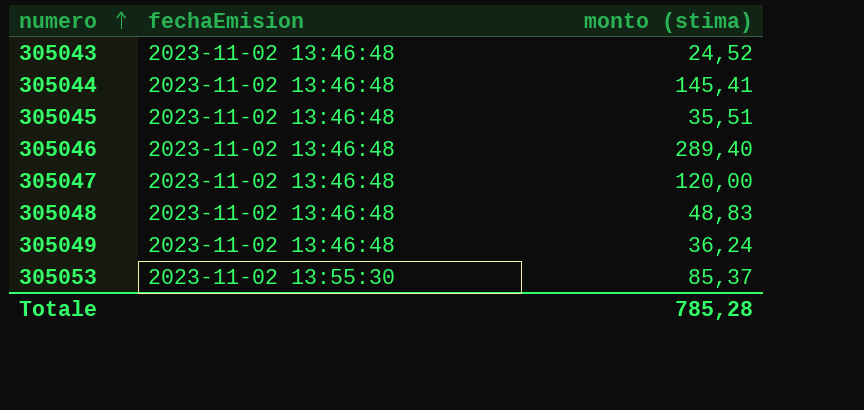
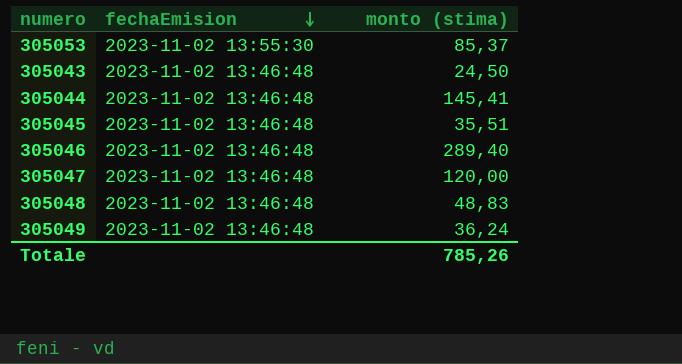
row order: numero ascending -> fechaEmision descending
305043 | monto (stima): 24,52 -> 24,50
Totale | monto (stima): 785,28 -> 785,26

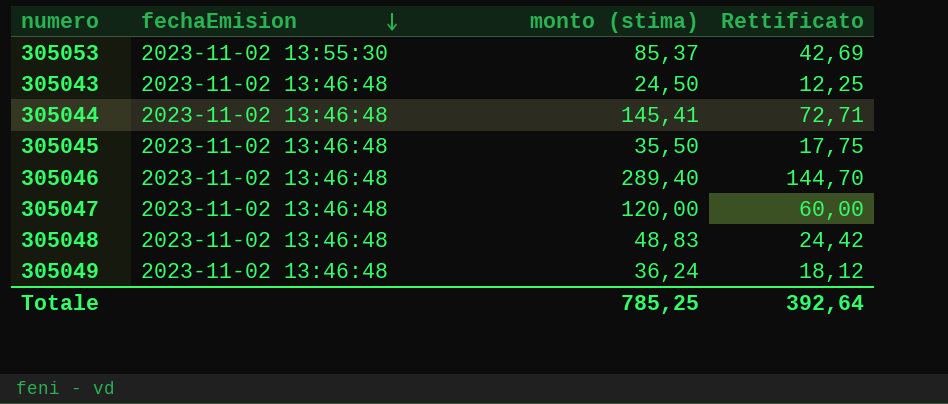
column Rettificato | formula: none -> [monto (stima)] * 0,5
305045 | monto (stima): 35,51 -> 35,50
Totale | monto (stima): 785,26 -> 785,25

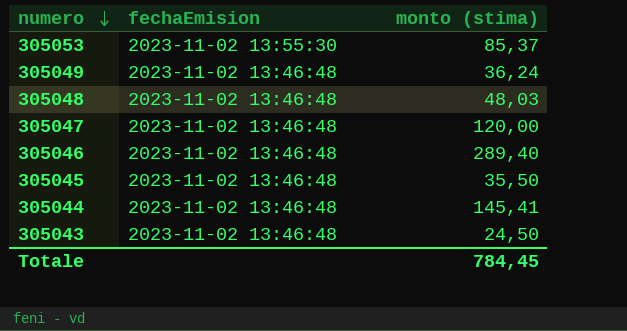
row order: fechaEmision descending -> numero descending
column Rettificato | formula: [monto (stima)] * 0,5 -> none
305048 | monto (stima): 48,83 -> 48,03
Totale | monto (stima): 785,25 -> 784,45

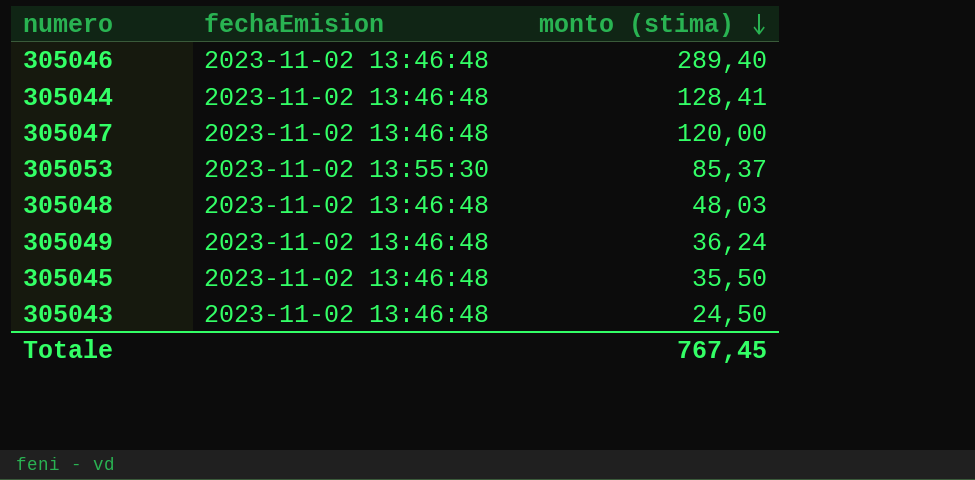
row order: numero descending -> monto (stima) descending
305044 | monto (stima): 145,41 -> 128,41
Totale | monto (stima): 784,45 -> 767,45

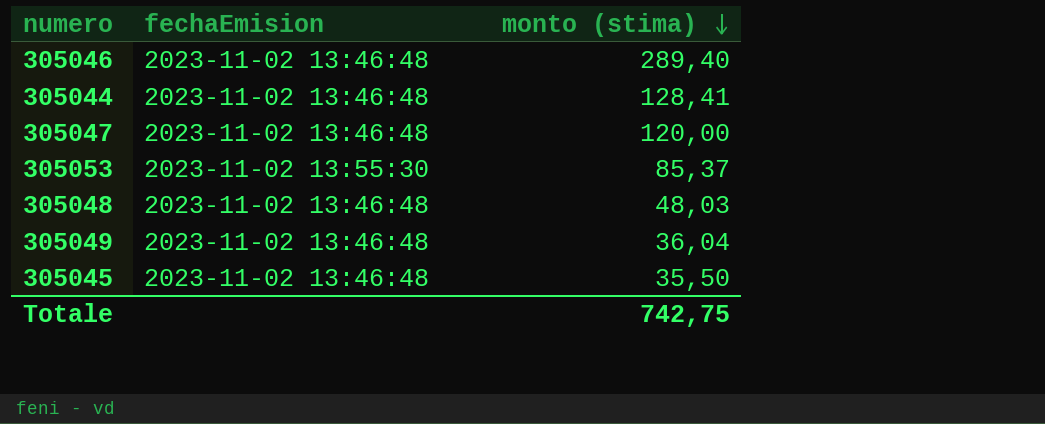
row 305043: 2023-11-02 13:46:48 | 24,50 -> none
305049 | monto (stima): 36,24 -> 36,04
Totale | monto (stima): 767,45 -> 742,75

